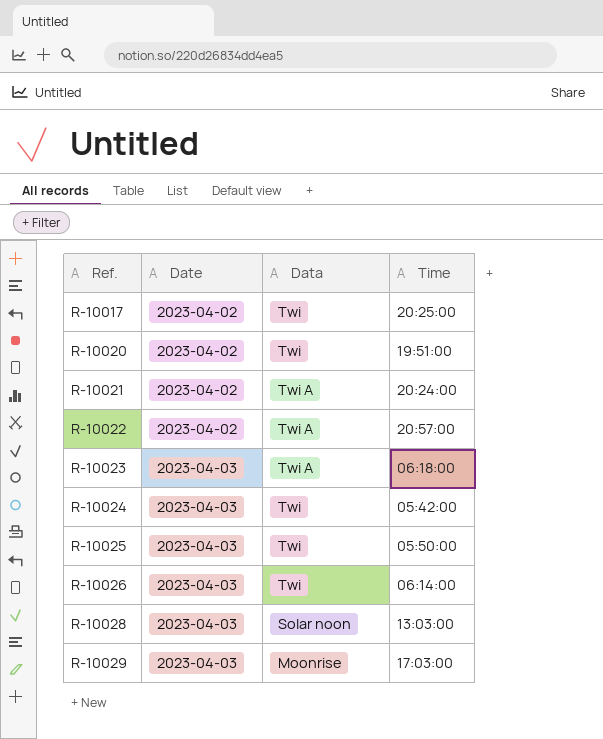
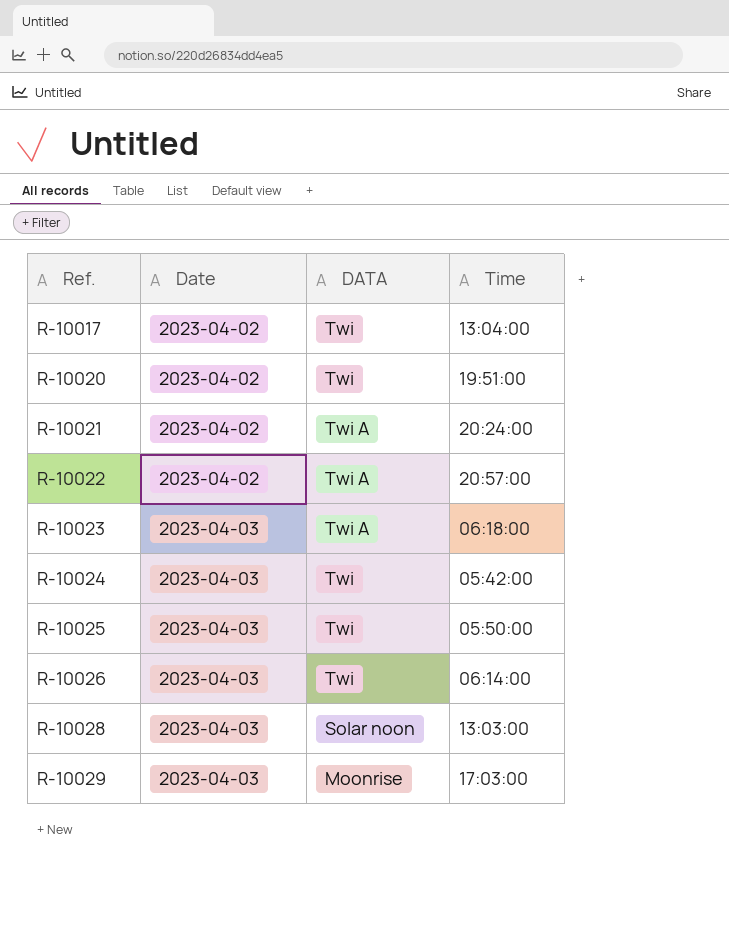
column name: Data -> DATA
R-10017 | Time: 20:25:00 -> 13:04:00

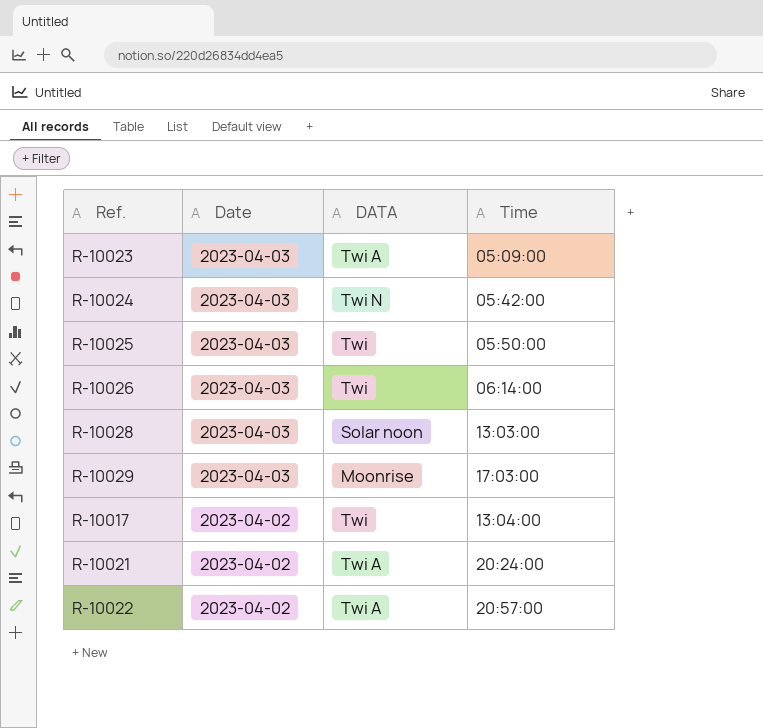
row order: Ref. ascending -> Date descending
row R-10020: 2023-04-02 | Twi | 19:51:00 -> none
R-10023 | Time: 06:18:00 -> 05:09:00
R-10024 | DATA: Twi -> Twi N

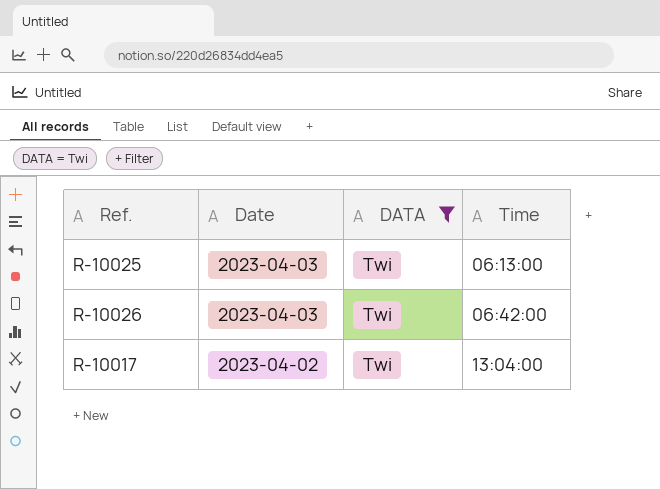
filter: none -> DATA = Twi
R-10025 | Time: 05:50:00 -> 06:13:00
R-10026 | Time: 06:14:00 -> 06:42:00

